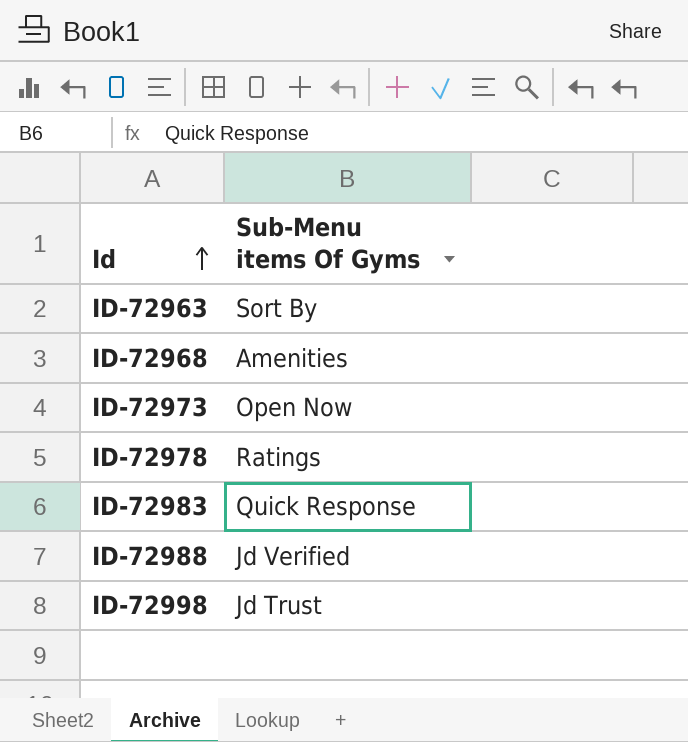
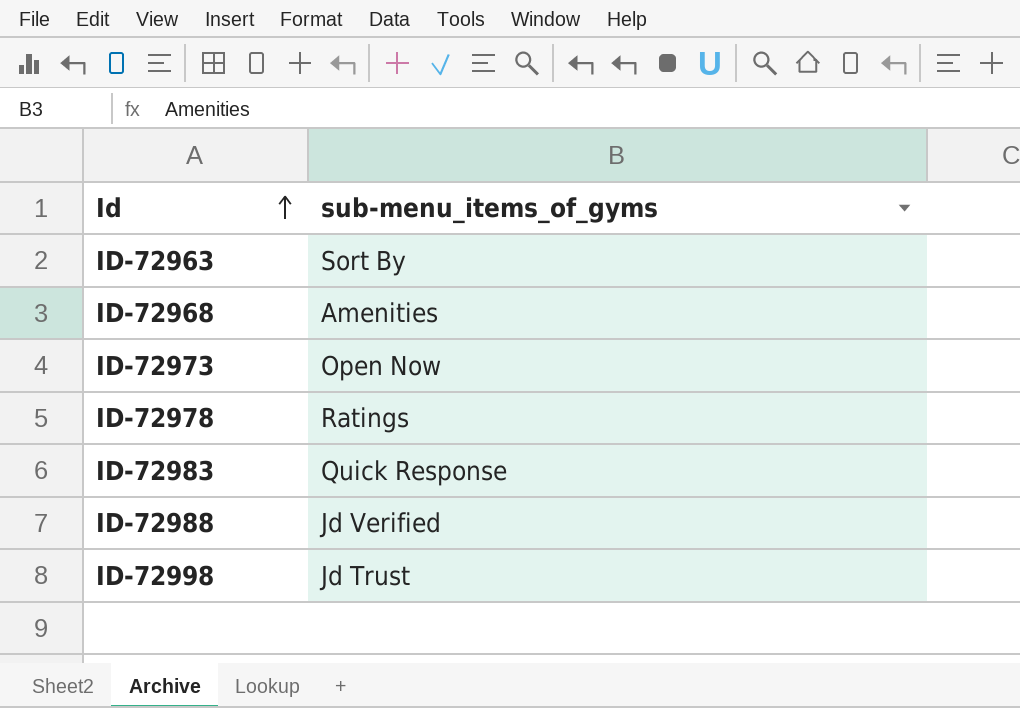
column name: Sub-Menu items Of Gyms -> sub-menu_items_of_gyms

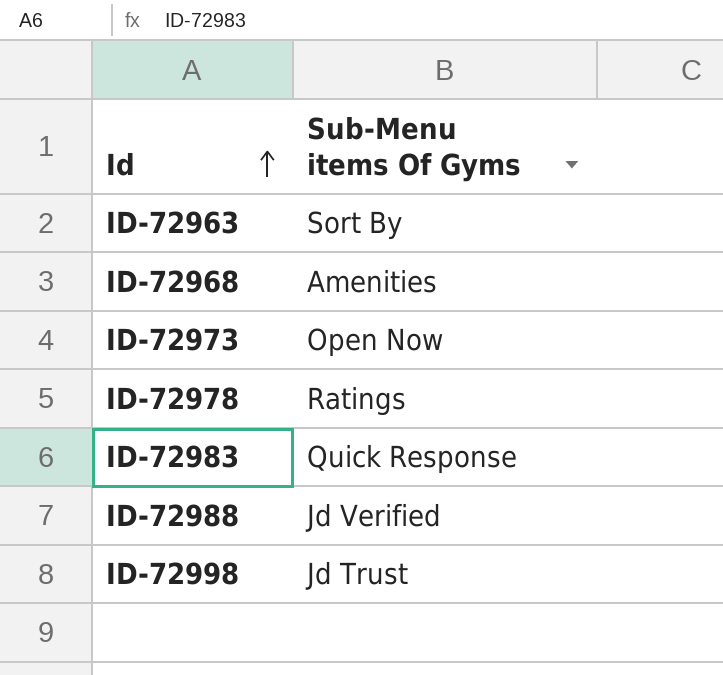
column name: sub-menu_items_of_gyms -> Sub-Menu items Of Gyms

